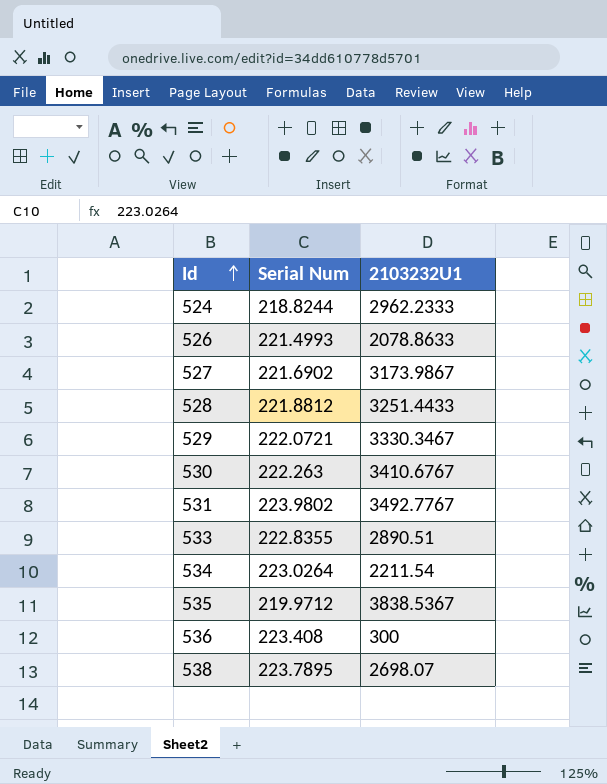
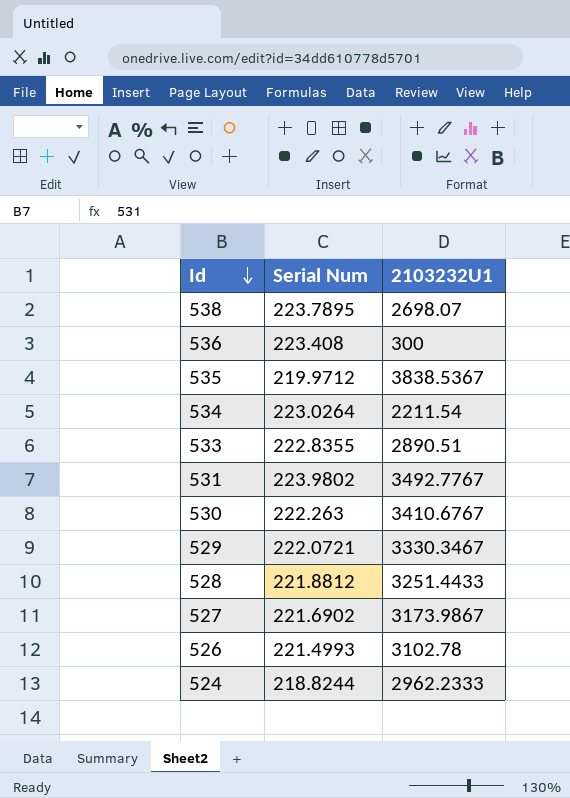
row order: Id ascending -> Id descending
526 | 2103232U1: 2078.8633 -> 3102.78

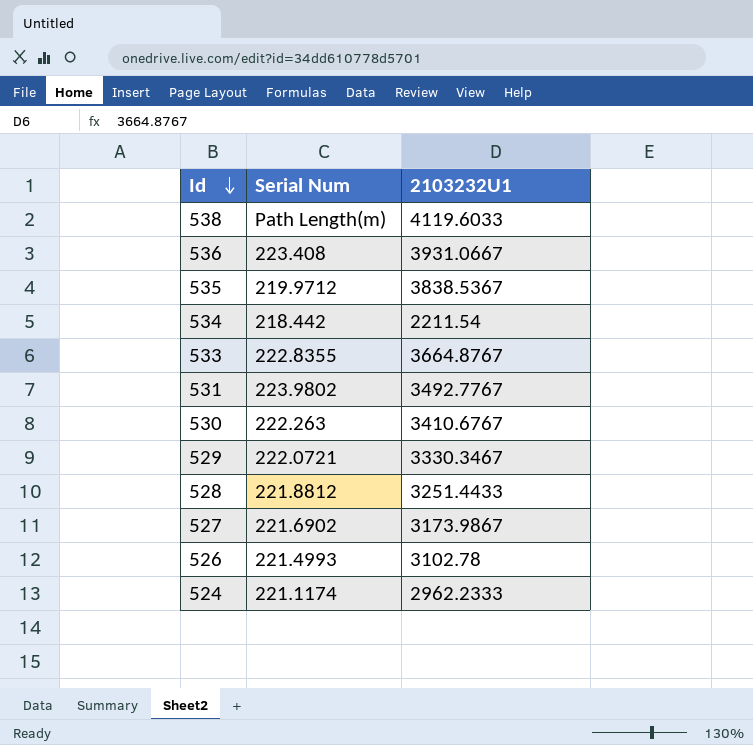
538 | Serial Num: 223.7895 -> Path Length(m)
538 | 2103232U1: 2698.07 -> 4119.6033
536 | 2103232U1: 300 -> 3931.0667
534 | Serial Num: 223.0264 -> 218.442
533 | 2103232U1: 2890.51 -> 3664.8767
524 | Serial Num: 218.8244 -> 221.1174

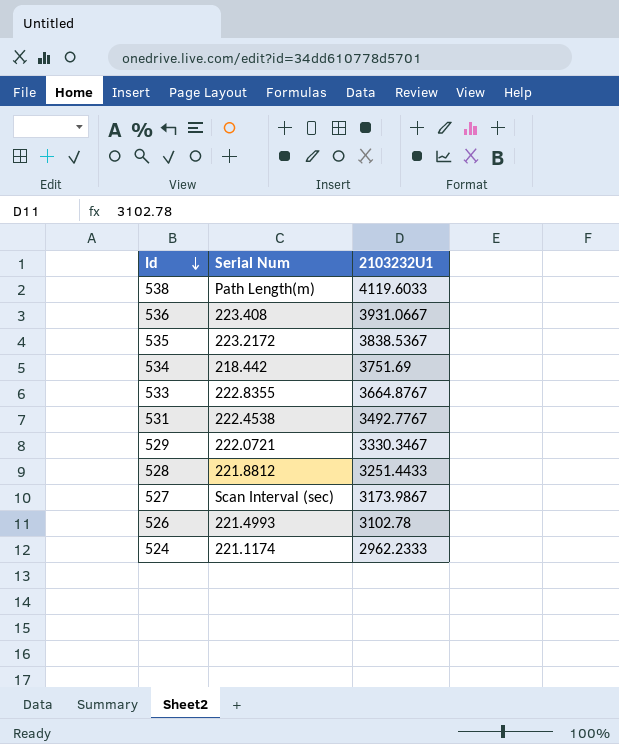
row 530: 222.263 | 3410.6767 -> none
535 | Serial Num: 219.9712 -> 223.2172
534 | 2103232U1: 2211.54 -> 3751.69
531 | Serial Num: 223.9802 -> 222.4538
527 | Serial Num: 221.6902 -> Scan Interval (sec)

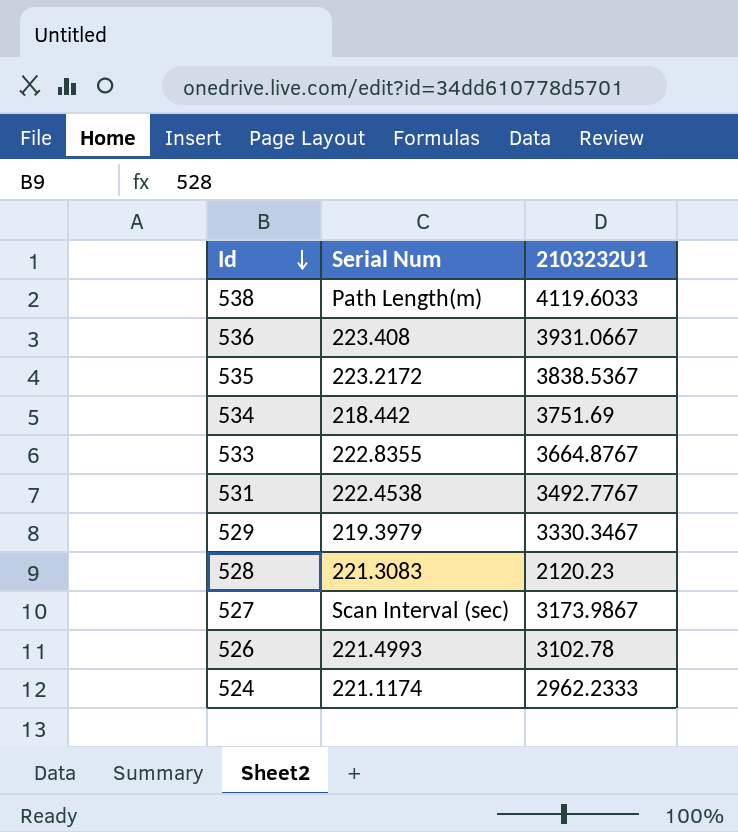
529 | Serial Num: 222.0721 -> 219.3979
528 | Serial Num: 221.8812 -> 221.3083
528 | 2103232U1: 3251.4433 -> 2120.23

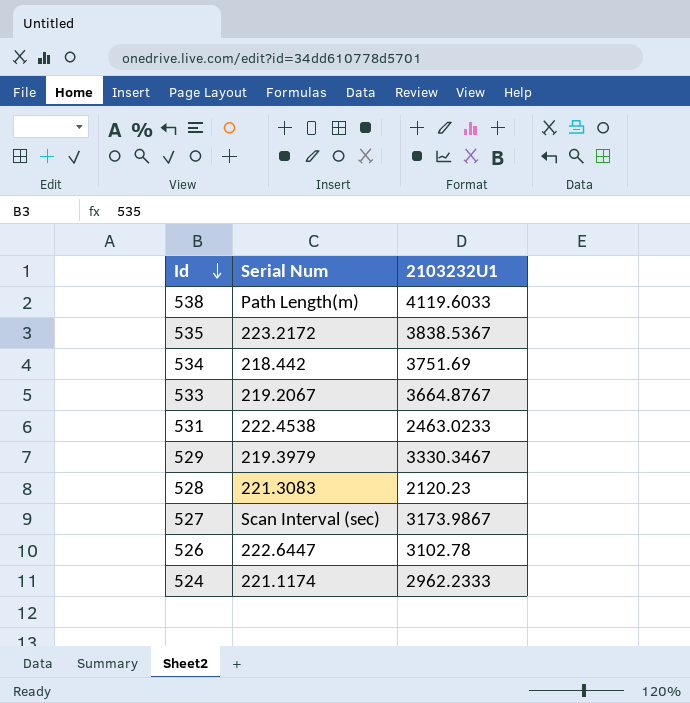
row 536: 223.408 | 3931.0667 -> none
533 | Serial Num: 222.8355 -> 219.2067
531 | 2103232U1: 3492.7767 -> 2463.0233
526 | Serial Num: 221.4993 -> 222.6447

